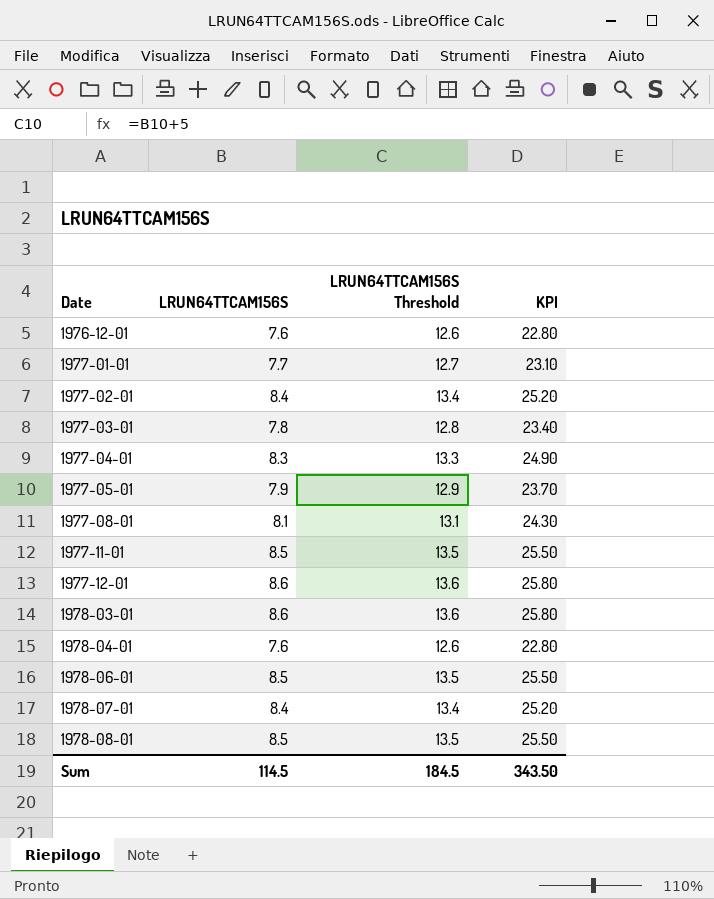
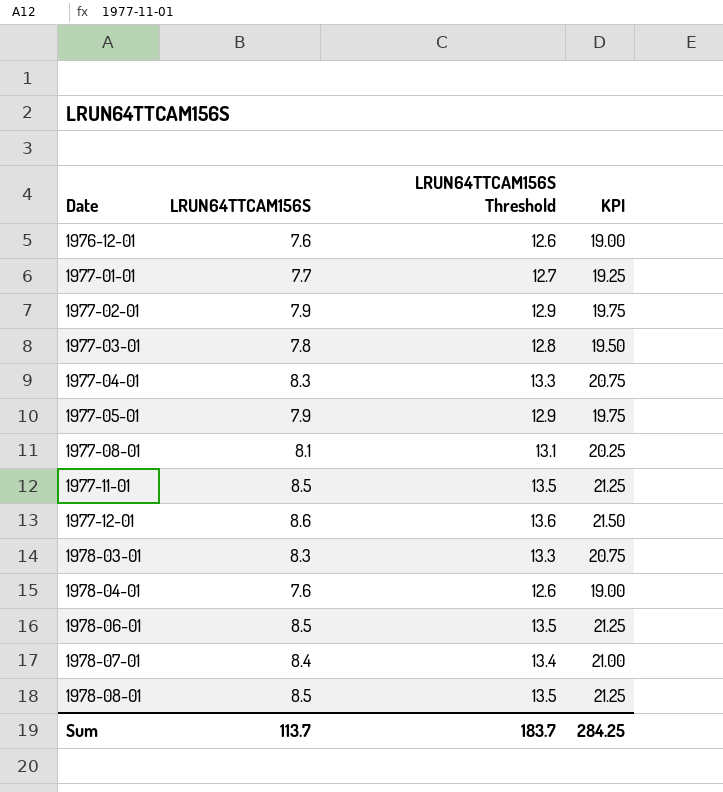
column KPI | formula: [LRUN64TTCAM156S] * 3 -> [LRUN64TTCAM156S] * 2.5
1977-02-01 | LRUN64TTCAM156S: 8.4 -> 7.9
1977-02-01 | LRUN64TTCAM156S Threshold: 13.4 -> 12.9
1978-03-01 | LRUN64TTCAM156S: 8.6 -> 8.3
1978-03-01 | LRUN64TTCAM156S Threshold: 13.6 -> 13.3
Sum | LRUN64TTCAM156S: 114.5 -> 113.7
Sum | LRUN64TTCAM156S Threshold: 184.5 -> 183.7
Sum | KPI: 343.50 -> 284.25

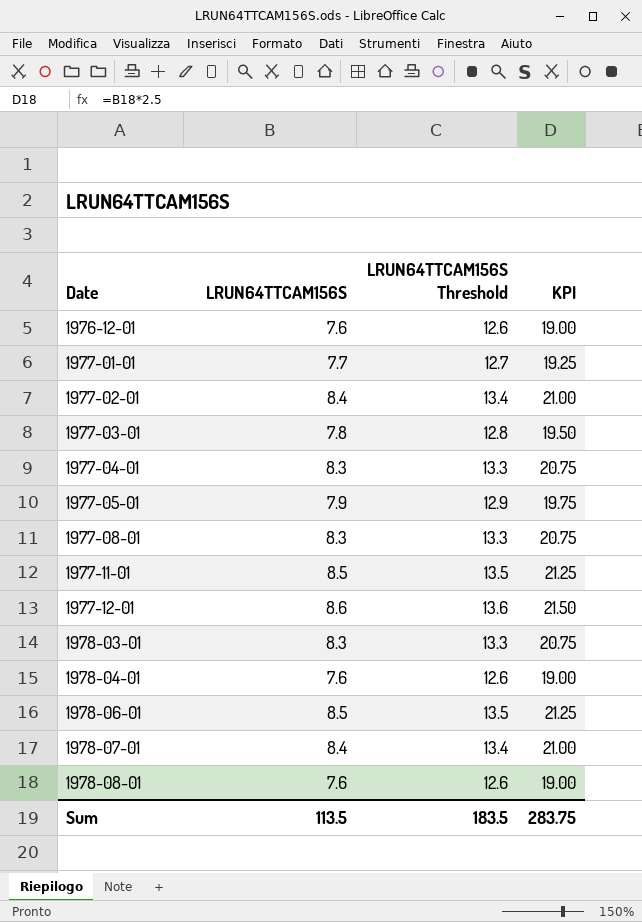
1977-02-01 | LRUN64TTCAM156S: 7.9 -> 8.4
1977-02-01 | LRUN64TTCAM156S Threshold: 12.9 -> 13.4
1977-02-01 | KPI: 19.75 -> 21.00
1977-08-01 | LRUN64TTCAM156S: 8.1 -> 8.3
1977-08-01 | LRUN64TTCAM156S Threshold: 13.1 -> 13.3
1977-08-01 | KPI: 20.25 -> 20.75
1978-08-01 | LRUN64TTCAM156S: 8.5 -> 7.6
1978-08-01 | LRUN64TTCAM156S Threshold: 13.5 -> 12.6
1978-08-01 | KPI: 21.25 -> 19.00
Sum | LRUN64TTCAM156S: 113.7 -> 113.5
Sum | LRUN64TTCAM156S Threshold: 183.7 -> 183.5
Sum | KPI: 284.25 -> 283.75

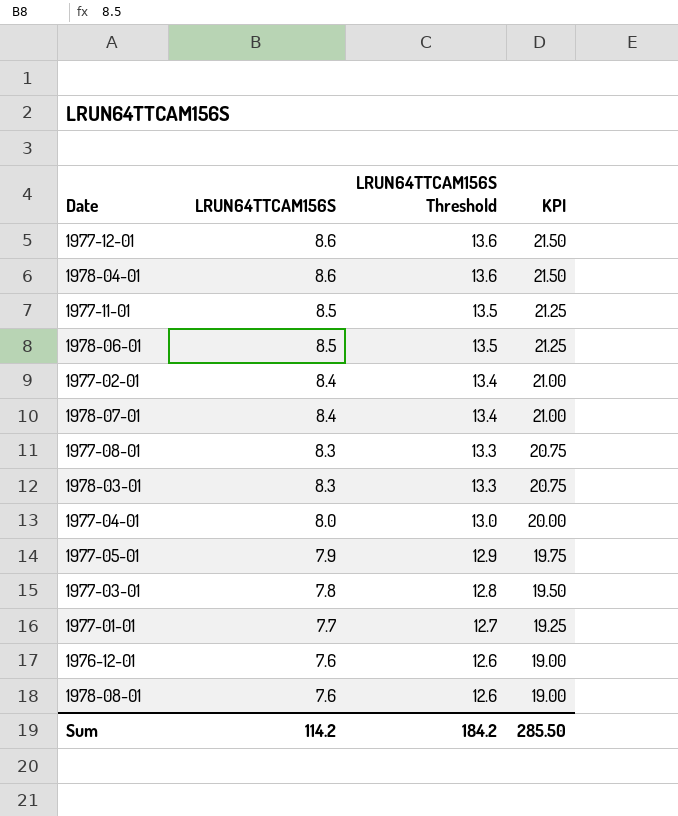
row order: Date ascending -> LRUN64TTCAM156S descending
1978-04-01 | LRUN64TTCAM156S: 7.6 -> 8.6
1978-04-01 | LRUN64TTCAM156S Threshold: 12.6 -> 13.6
1978-04-01 | KPI: 19.00 -> 21.50
1977-04-01 | LRUN64TTCAM156S: 8.3 -> 8.0
1977-04-01 | LRUN64TTCAM156S Threshold: 13.3 -> 13.0
1977-04-01 | KPI: 20.75 -> 20.00
Sum | LRUN64TTCAM156S: 113.5 -> 114.2
Sum | LRUN64TTCAM156S Threshold: 183.5 -> 184.2
Sum | KPI: 283.75 -> 285.50

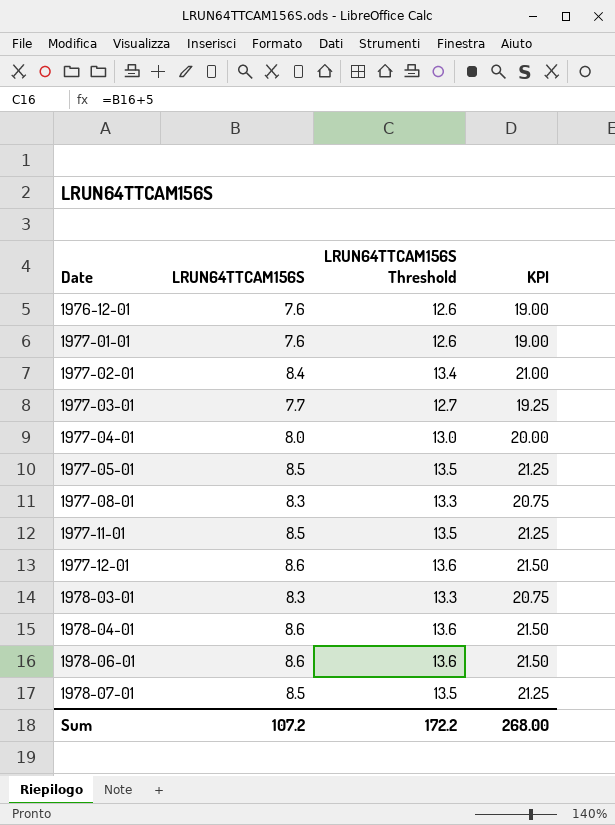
row order: LRUN64TTCAM156S descending -> Date ascending
row 1978-08-01: 7.6 | 12.6 | 19.00 -> none
1977-01-01 | LRUN64TTCAM156S: 7.7 -> 7.6
1977-01-01 | LRUN64TTCAM156S Threshold: 12.7 -> 12.6
1977-01-01 | KPI: 19.25 -> 19.00
1977-03-01 | LRUN64TTCAM156S: 7.8 -> 7.7
1977-03-01 | LRUN64TTCAM156S Threshold: 12.8 -> 12.7
1977-03-01 | KPI: 19.50 -> 19.25
1977-05-01 | LRUN64TTCAM156S: 7.9 -> 8.5
1977-05-01 | LRUN64TTCAM156S Threshold: 12.9 -> 13.5
1977-05-01 | KPI: 19.75 -> 21.25
1978-06-01 | LRUN64TTCAM156S: 8.5 -> 8.6
1978-06-01 | LRUN64TTCAM156S Threshold: 13.5 -> 13.6
1978-06-01 | KPI: 21.25 -> 21.50
1978-07-01 | LRUN64TTCAM156S: 8.4 -> 8.5
1978-07-01 | LRUN64TTCAM156S Threshold: 13.4 -> 13.5
1978-07-01 | KPI: 21.00 -> 21.25
Sum | LRUN64TTCAM156S: 114.2 -> 107.2
Sum | LRUN64TTCAM156S Threshold: 184.2 -> 172.2
Sum | KPI: 285.50 -> 268.00

